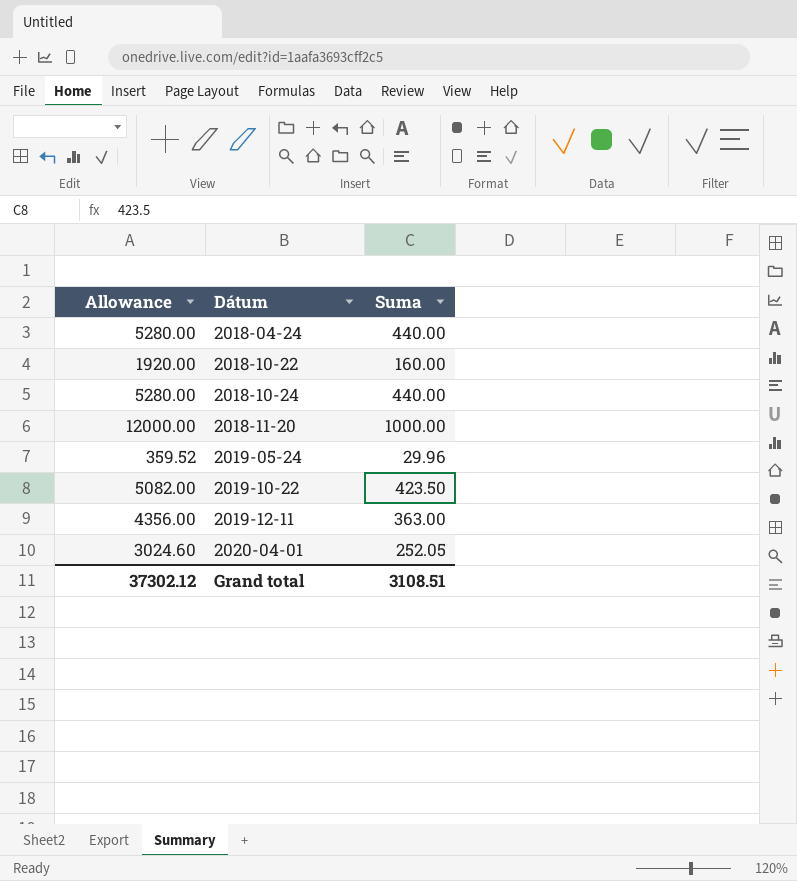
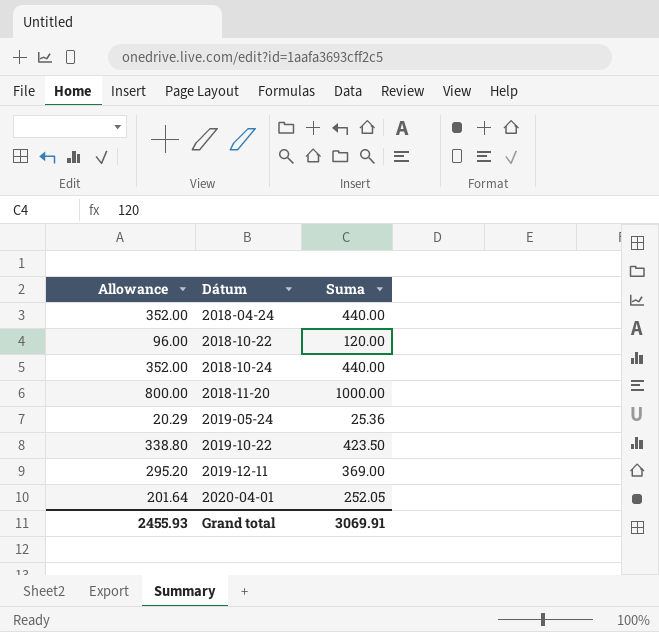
column Allowance | formula: [Suma] * 12 -> [Suma] * 0.8
2018-10-22 | Suma: 160.00 -> 120.00
2019-05-24 | Suma: 29.96 -> 25.36
2019-12-11 | Suma: 363.00 -> 369.00
Grand total | Allowance: 37302.12 -> 2455.93
Grand total | Suma: 3108.51 -> 3069.91

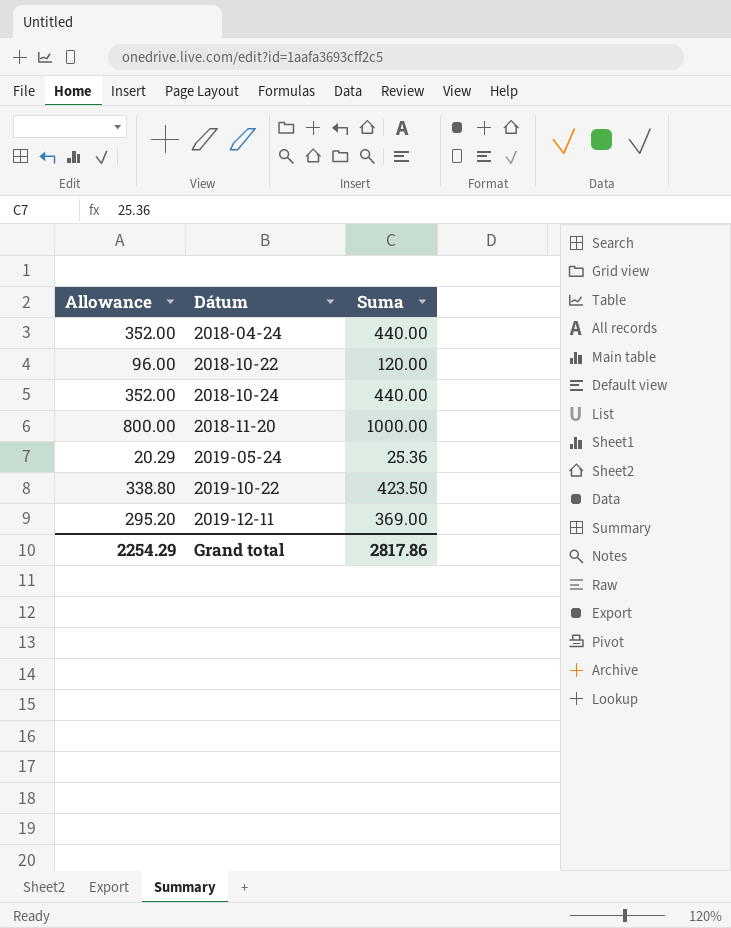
row 2020-04-01: 201.64 | 252.05 -> none
Grand total | Allowance: 2455.93 -> 2254.29
Grand total | Suma: 3069.91 -> 2817.86

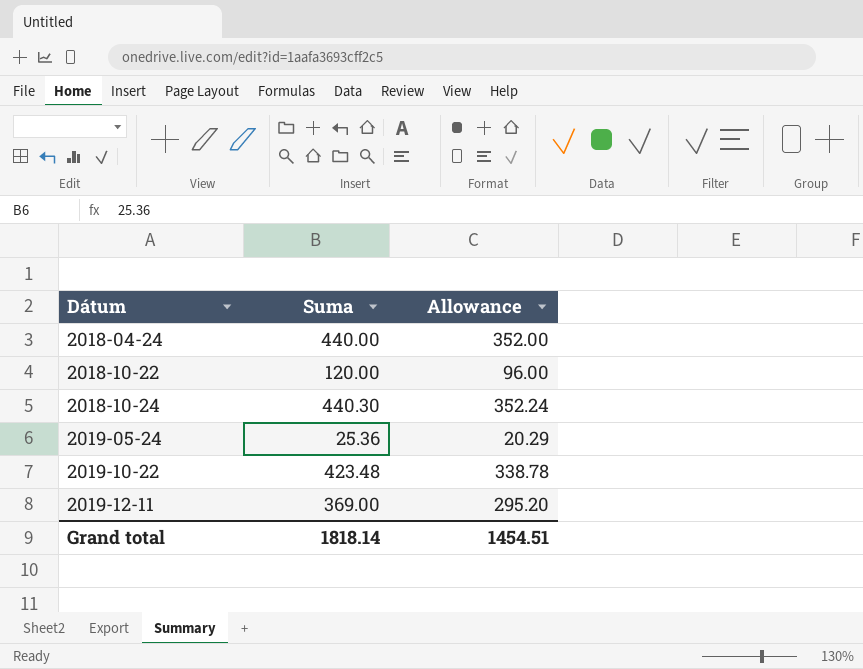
column Allowance | position: 1 -> 3
row 2018-11-20: 800.00 | 1000.00 -> none
2018-10-24 | Suma: 440.00 -> 440.30
2018-10-24 | Allowance: 352.00 -> 352.24
2019-10-22 | Suma: 423.50 -> 423.48
2019-10-22 | Allowance: 338.80 -> 338.78
Grand total | Suma: 2817.86 -> 1818.14
Grand total | Allowance: 2254.29 -> 1454.51

